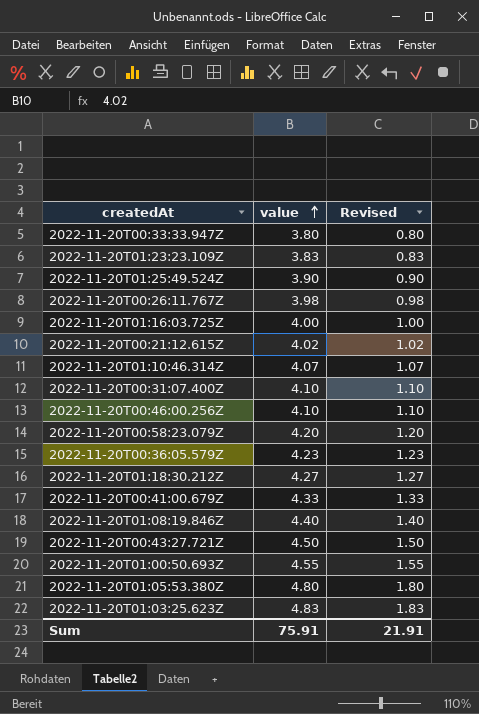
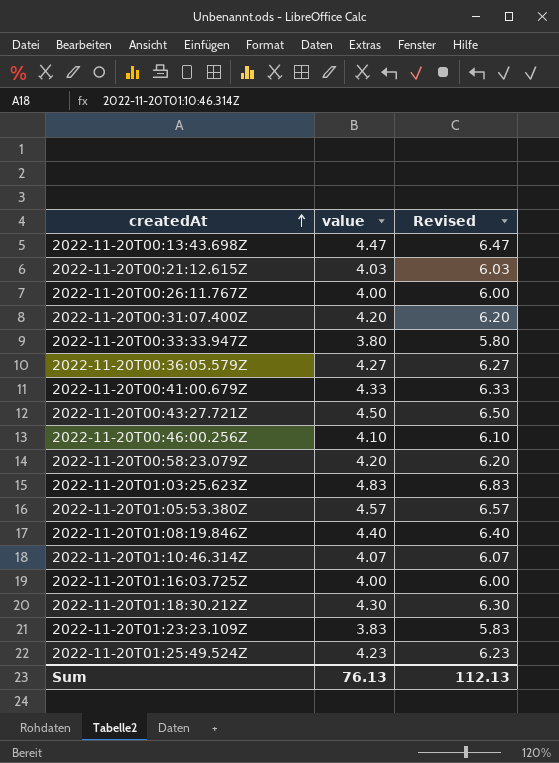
row order: value ascending -> createdAt ascending
column Revised | formula: [value] - 3 -> [value] + 2
row 2022-11-20T01:00:50.693Z: 4.55 | 1.55 -> none
row 2022-11-20T00:13:43.698Z: none -> 4.47 | 6.47
2022-11-20T00:21:12.615Z | value: 4.02 -> 4.03
2022-11-20T00:26:11.767Z | value: 3.98 -> 4.00
2022-11-20T00:31:07.400Z | value: 4.10 -> 4.20
2022-11-20T00:36:05.579Z | value: 4.23 -> 4.27
2022-11-20T01:05:53.380Z | value: 4.80 -> 4.57
2022-11-20T01:18:30.212Z | value: 4.27 -> 4.30
2022-11-20T01:25:49.524Z | value: 3.90 -> 4.23
Sum | value: 75.91 -> 76.13
Sum | Revised: 21.91 -> 112.13

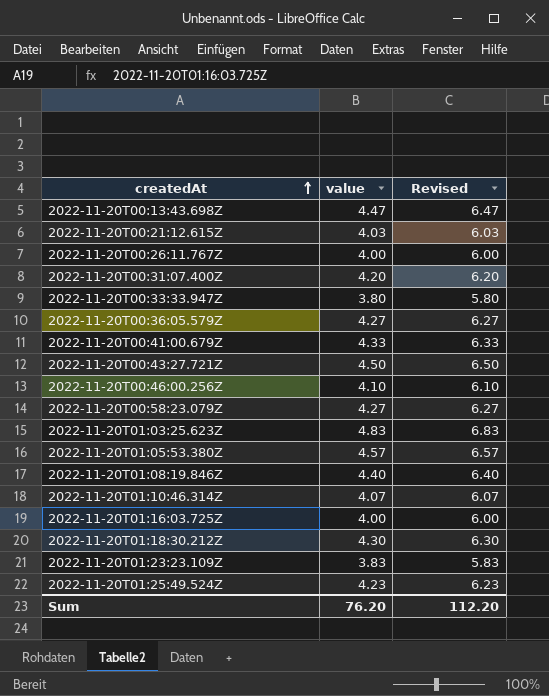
2022-11-20T00:58:23.079Z | value: 4.20 -> 4.27
2022-11-20T00:58:23.079Z | Revised: 6.20 -> 6.27
Sum | value: 76.13 -> 76.20
Sum | Revised: 112.13 -> 112.20

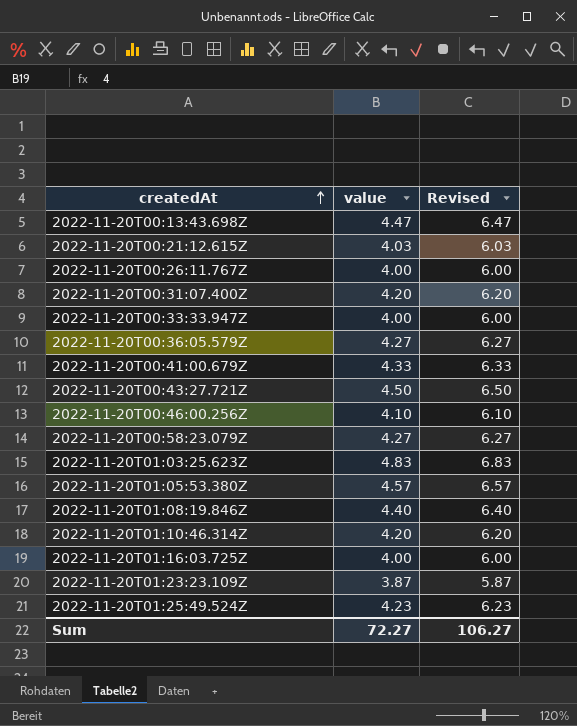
row 2022-11-20T01:18:30.212Z: 4.30 | 6.30 -> none
2022-11-20T00:33:33.947Z | value: 3.80 -> 4.00
2022-11-20T00:33:33.947Z | Revised: 5.80 -> 6.00
2022-11-20T01:10:46.314Z | value: 4.07 -> 4.20
2022-11-20T01:10:46.314Z | Revised: 6.07 -> 6.20
2022-11-20T01:23:23.109Z | value: 3.83 -> 3.87
2022-11-20T01:23:23.109Z | Revised: 5.83 -> 5.87
Sum | value: 76.20 -> 72.27
Sum | Revised: 112.20 -> 106.27

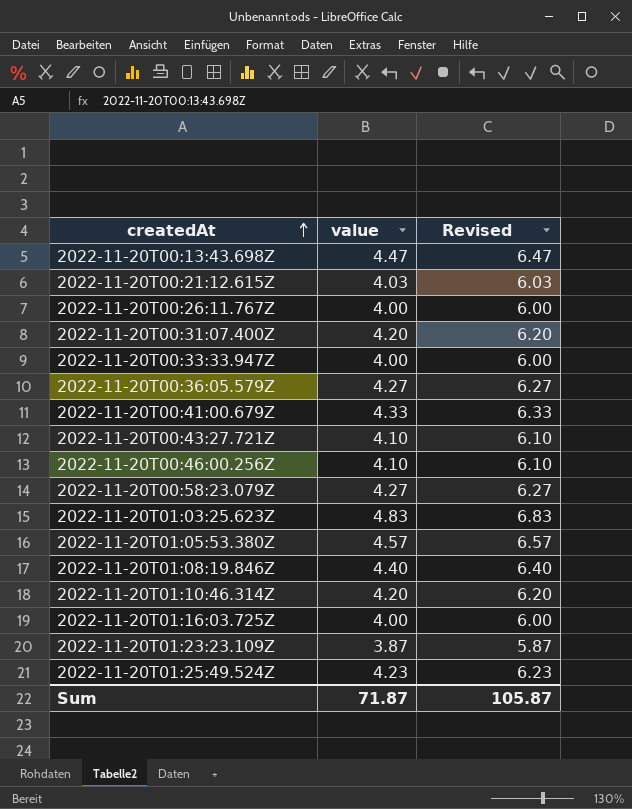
2022-11-20T00:43:27.721Z | value: 4.50 -> 4.10
2022-11-20T00:43:27.721Z | Revised: 6.50 -> 6.10
Sum | value: 72.27 -> 71.87
Sum | Revised: 106.27 -> 105.87

